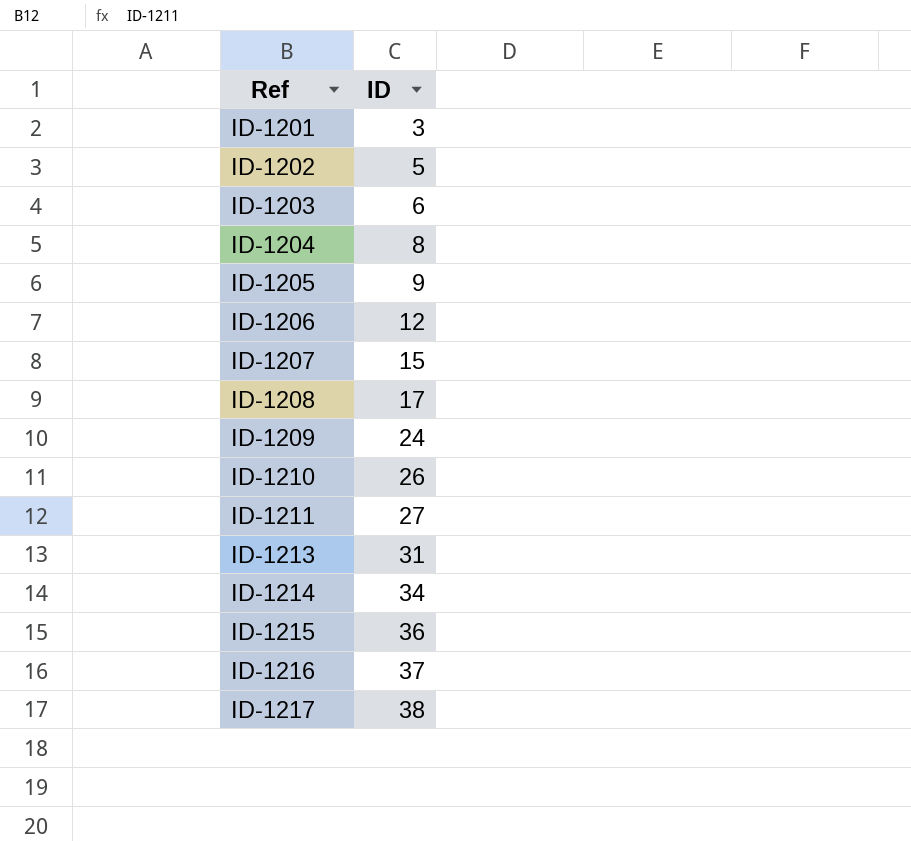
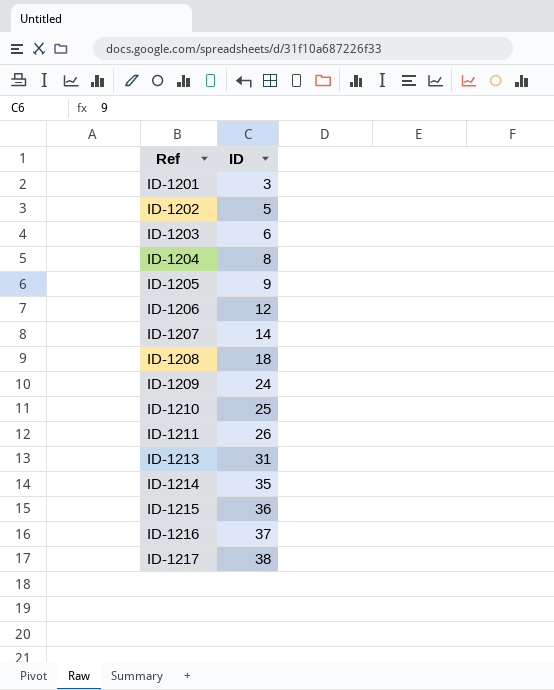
ID-1207 | ID: 15 -> 14
ID-1208 | ID: 17 -> 18
ID-1210 | ID: 26 -> 25
ID-1211 | ID: 27 -> 26
ID-1214 | ID: 34 -> 35

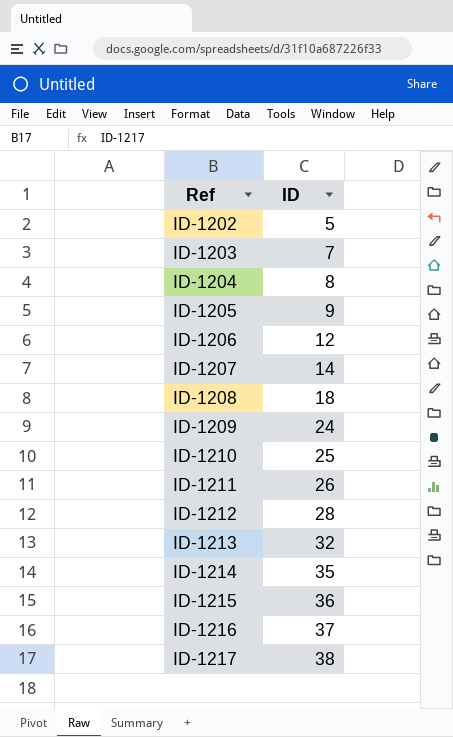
row ID-1201: 3 -> none
ID-1203 | ID: 6 -> 7
row ID-1212: none -> 28
ID-1213 | ID: 31 -> 32

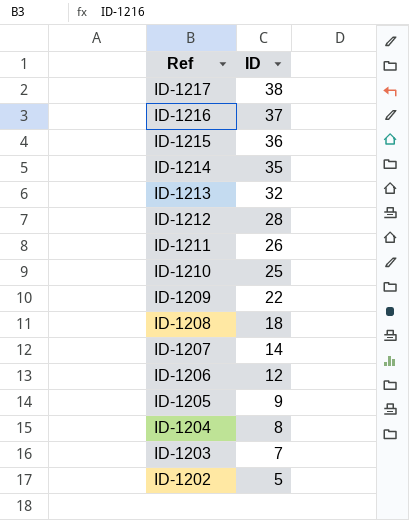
row order: Ref ascending -> Ref descending
ID-1209 | ID: 24 -> 22

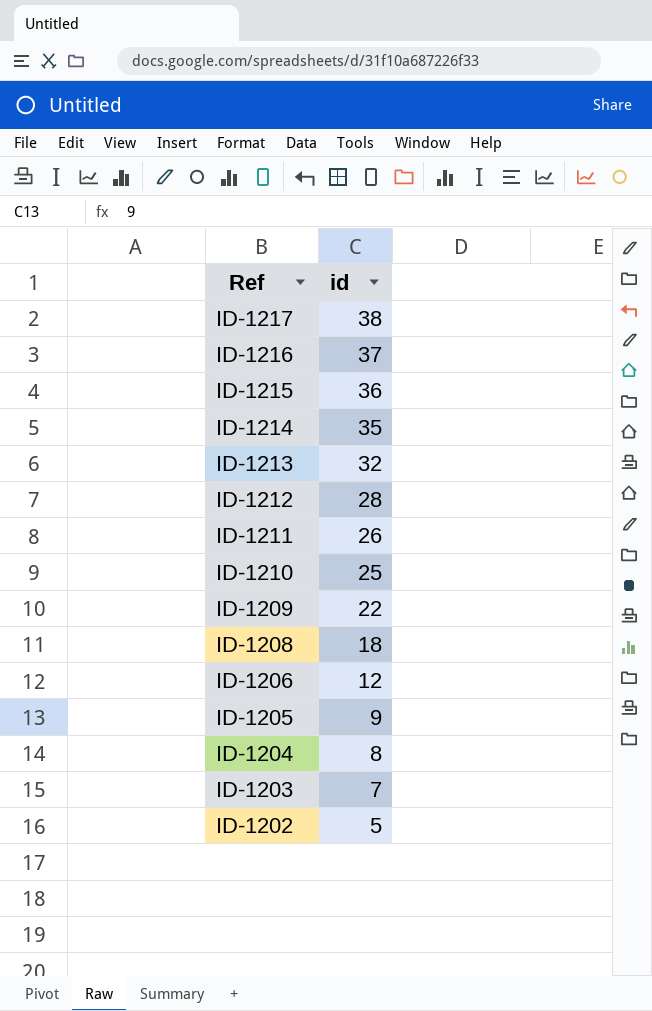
column name: ID -> id
row ID-1207: 14 -> none

